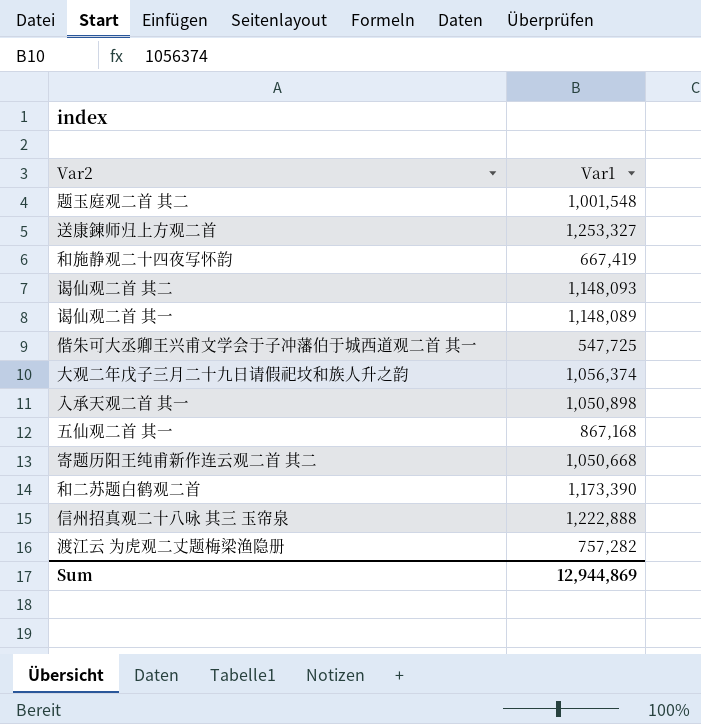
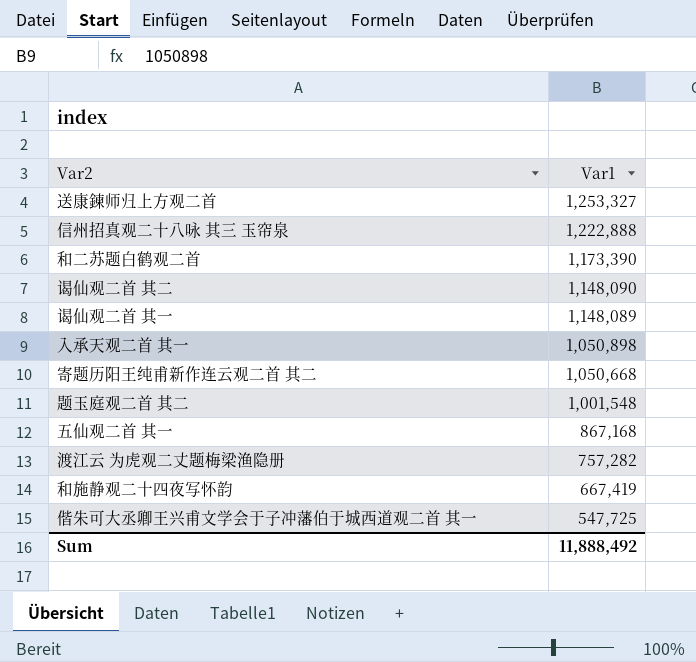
row order: none -> Var1 descending
row 大观二年戊子三月二十九日请假祀坟和族人升之韵: 1,056,374 -> none
谒仙观二首 其二 | Var1: 1,148,093 -> 1,148,090
Sum | Var1: 12,944,869 -> 11,888,492

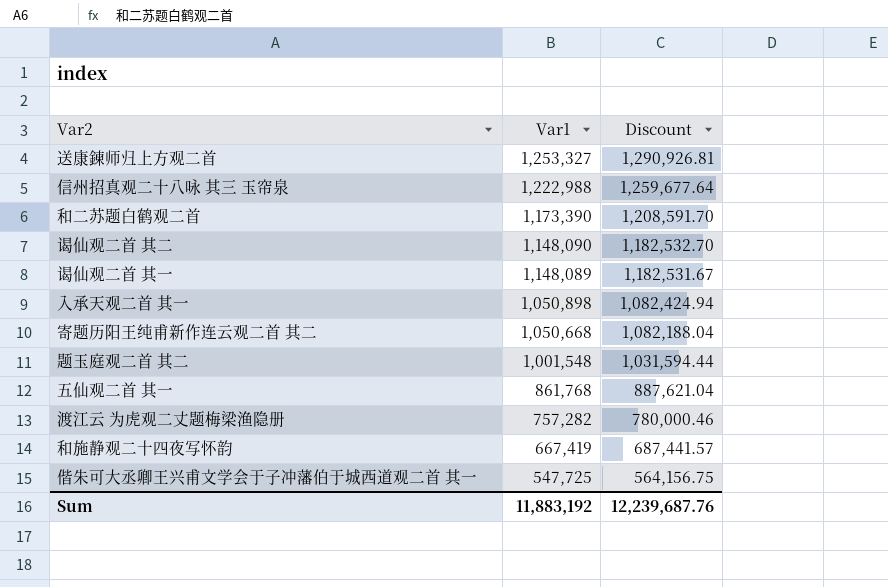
column Discount | formula: none -> [Var1] * 1.03
信州招真观二十八咏 其三 玉帘泉 | Var1: 1,222,888 -> 1,222,988
五仙观二首 其一 | Var1: 867,168 -> 861,768
Sum | Var1: 11,888,492 -> 11,883,192

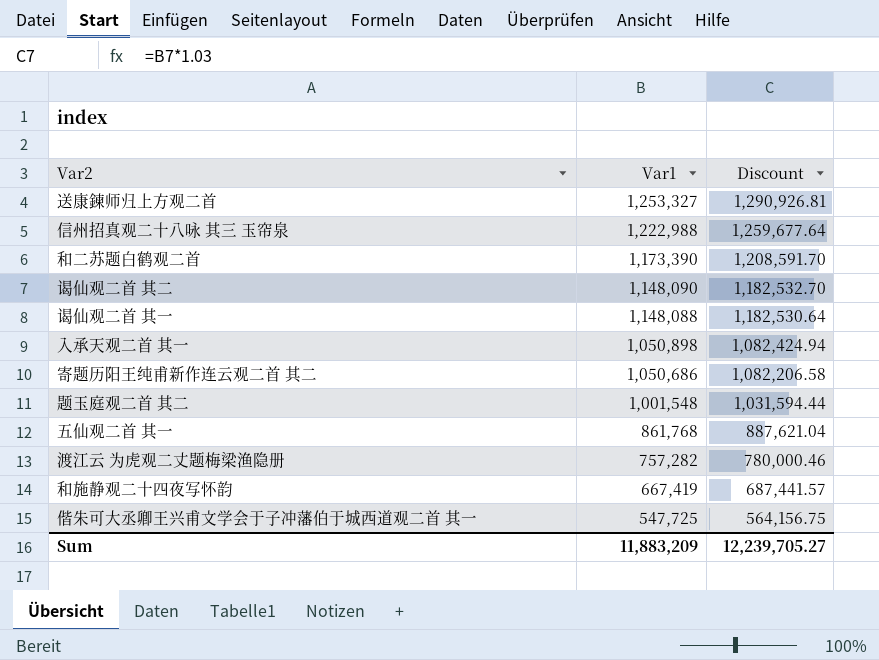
谒仙观二首 其一 | Var1: 1,148,089 -> 1,148,088
谒仙观二首 其一 | Discount: 1,182,531.67 -> 1,182,530.64
寄题历阳王纯甫新作连云观二首 其二 | Var1: 1,050,668 -> 1,050,686
寄题历阳王纯甫新作连云观二首 其二 | Discount: 1,082,188.04 -> 1,082,206.58
Sum | Var1: 11,883,192 -> 11,883,209
Sum | Discount: 12,239,687.76 -> 12,239,705.27

